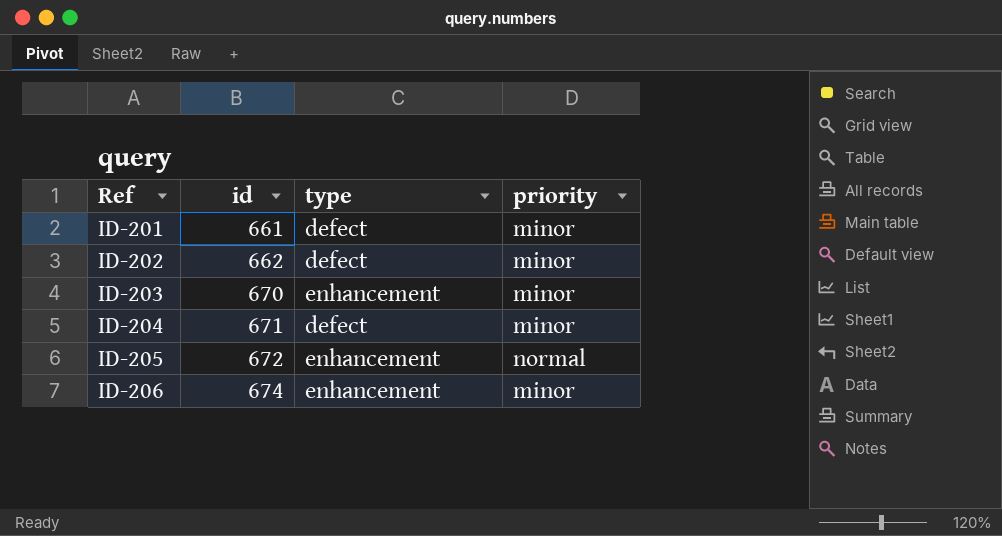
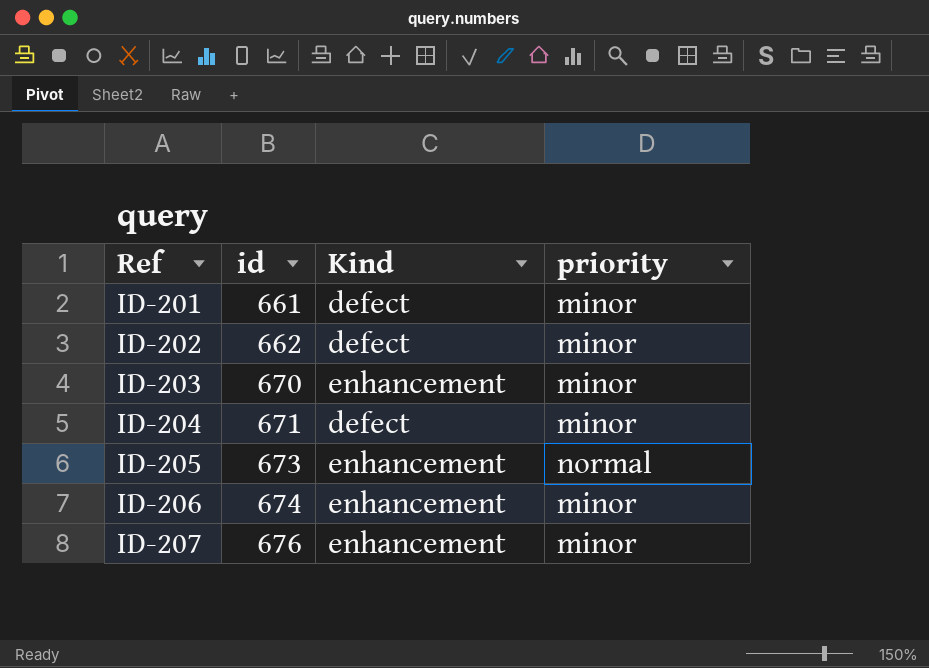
column name: type -> Kind
ID-205 | id: 672 -> 673
row ID-207: none -> 676 | enhancement | minor

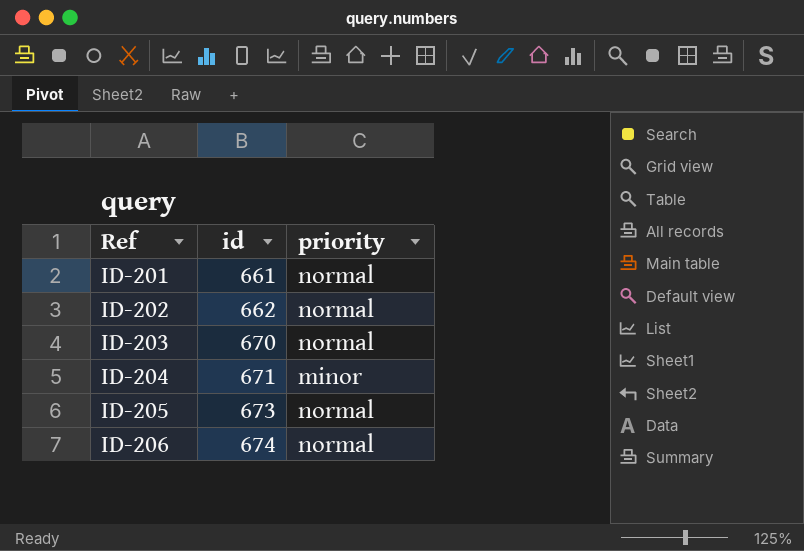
column Kind | position: 3 -> none
row ID-207: 676 | enhancement | minor -> none
ID-201 | priority: minor -> normal
ID-202 | priority: minor -> normal
ID-203 | priority: minor -> normal
ID-206 | priority: minor -> normal

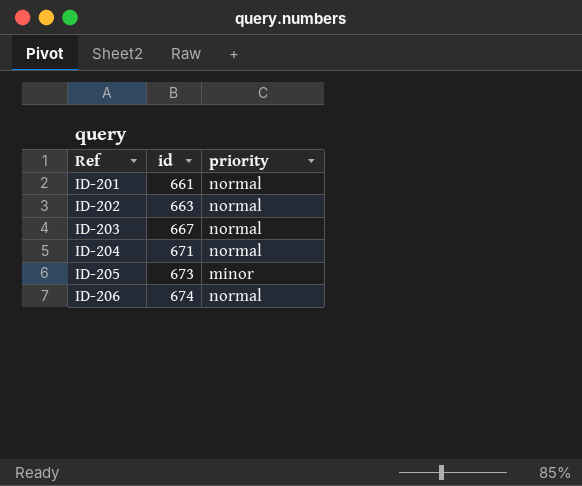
ID-202 | id: 662 -> 663
ID-203 | id: 670 -> 667
ID-204 | priority: minor -> normal
ID-205 | priority: normal -> minor

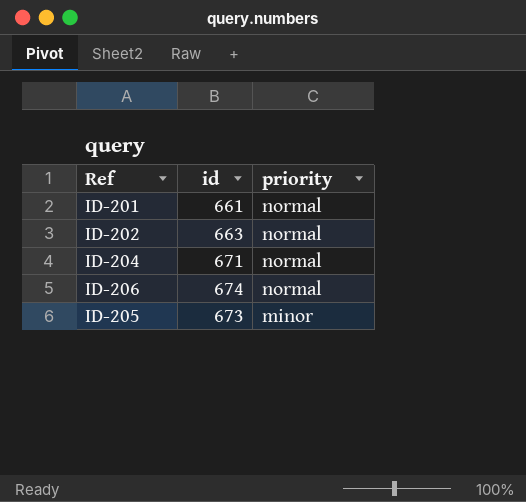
row order: Ref ascending -> priority descending
row ID-203: 667 | normal -> none

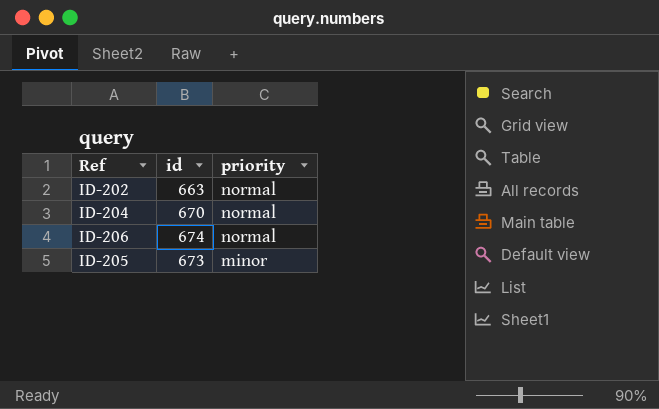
row ID-201: 661 | normal -> none
ID-204 | id: 671 -> 670

